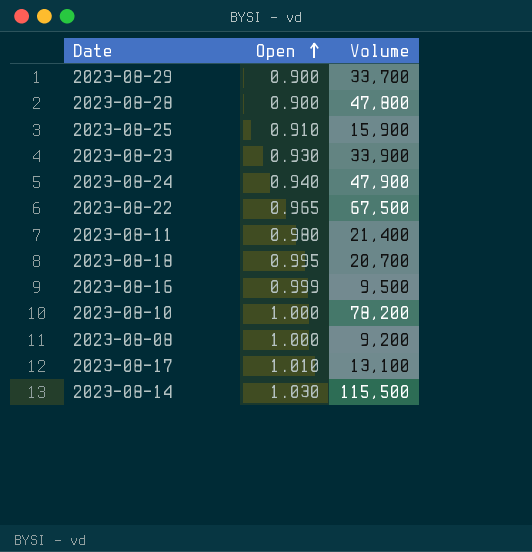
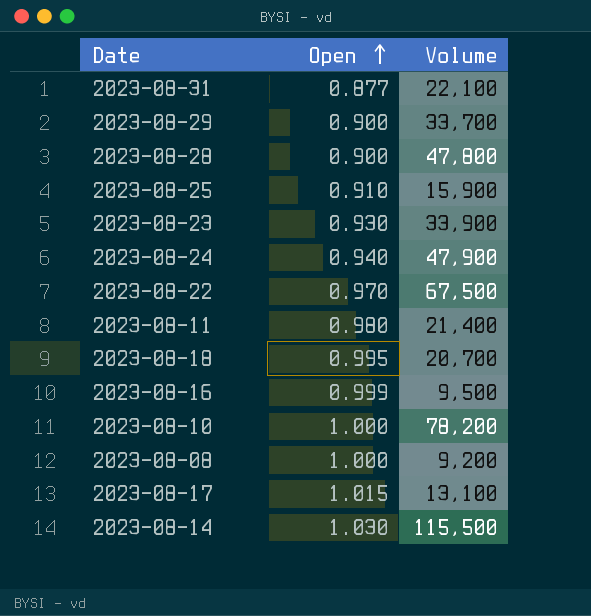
row 2023-08-31: none -> 0.877 | 22,100
2023-08-22 | Open: 0.965 -> 0.970
2023-08-17 | Open: 1.010 -> 1.015

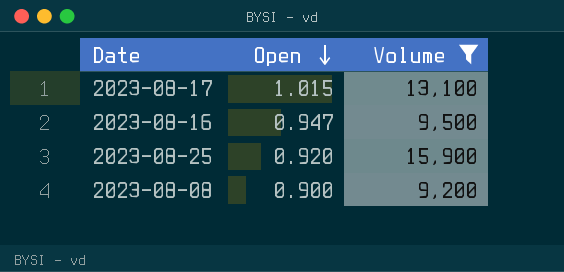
filter: none -> Volume <= 15,900
row order: Open ascending -> Open descending
2023-08-16 | Open: 0.999 -> 0.947
2023-08-25 | Open: 0.910 -> 0.920
2023-08-08 | Open: 1.000 -> 0.900

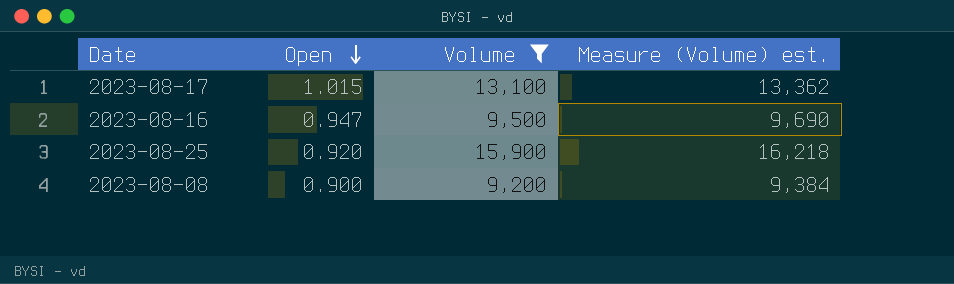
column Measure (Volume) est. | formula: none -> [Volume] * 1.02

